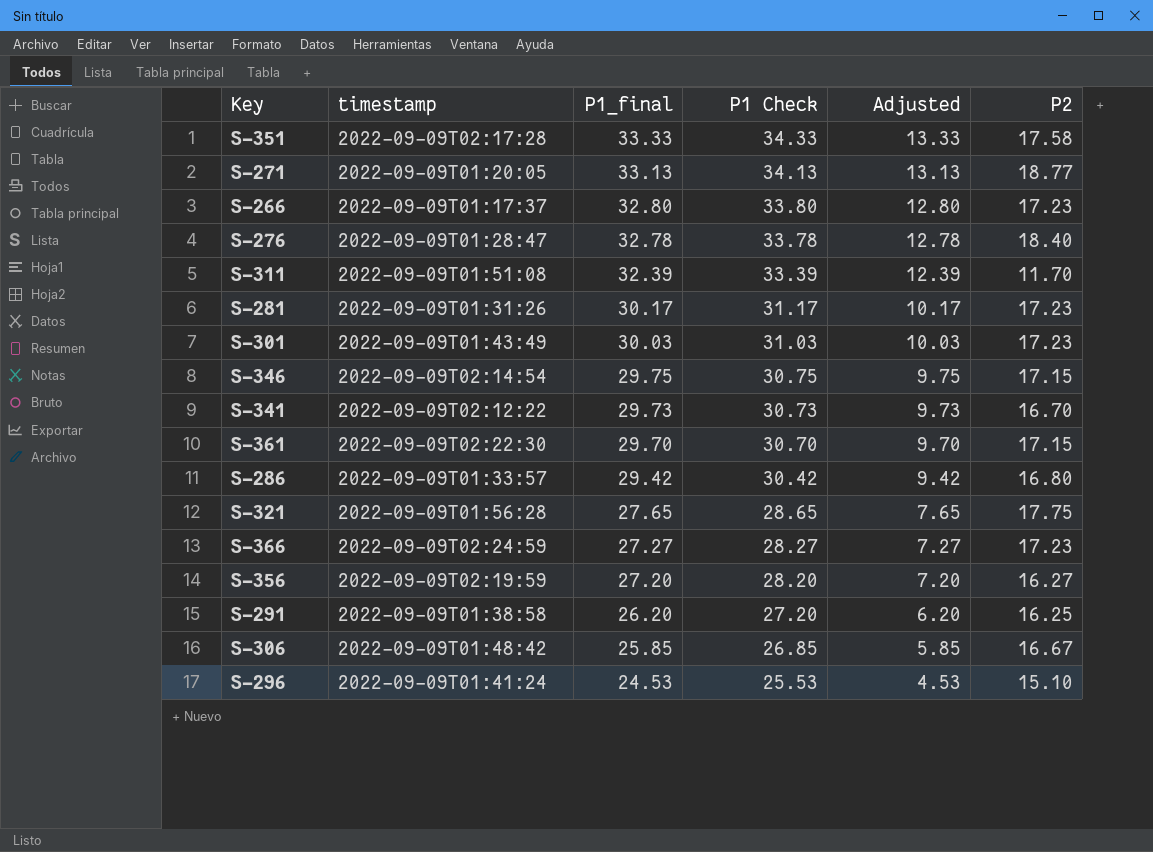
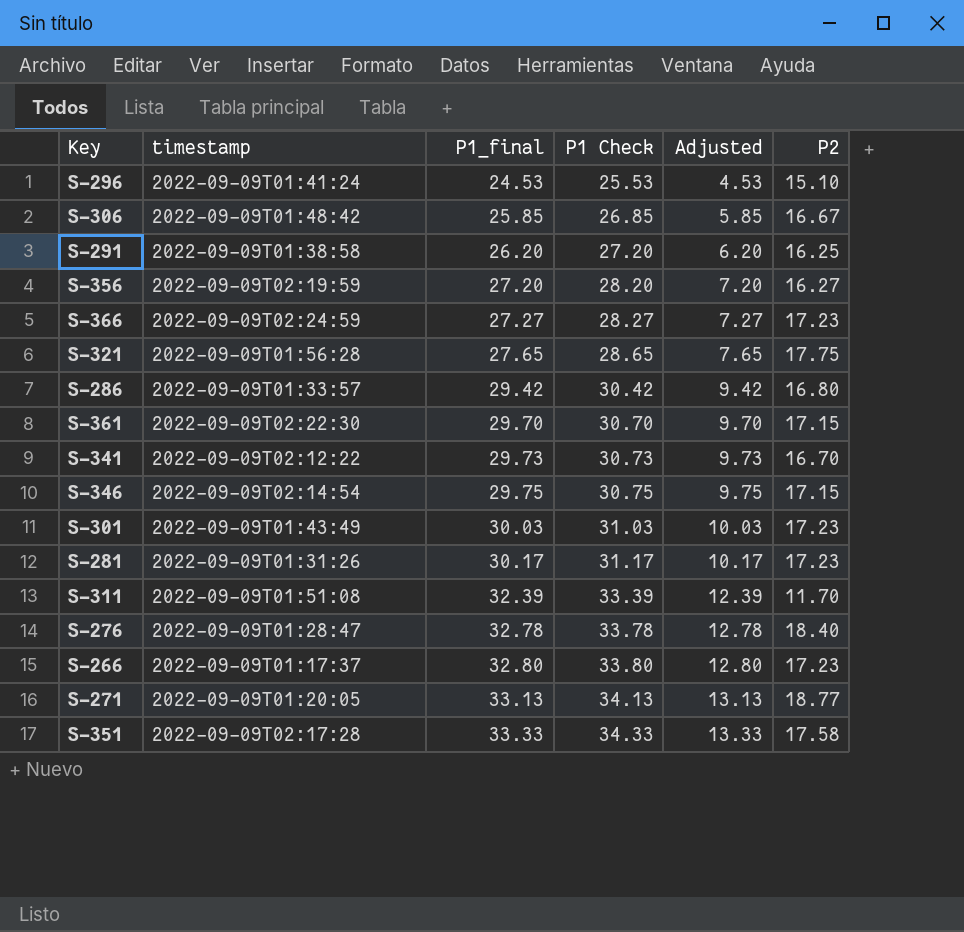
row order: P1_final descending -> P1_final ascending

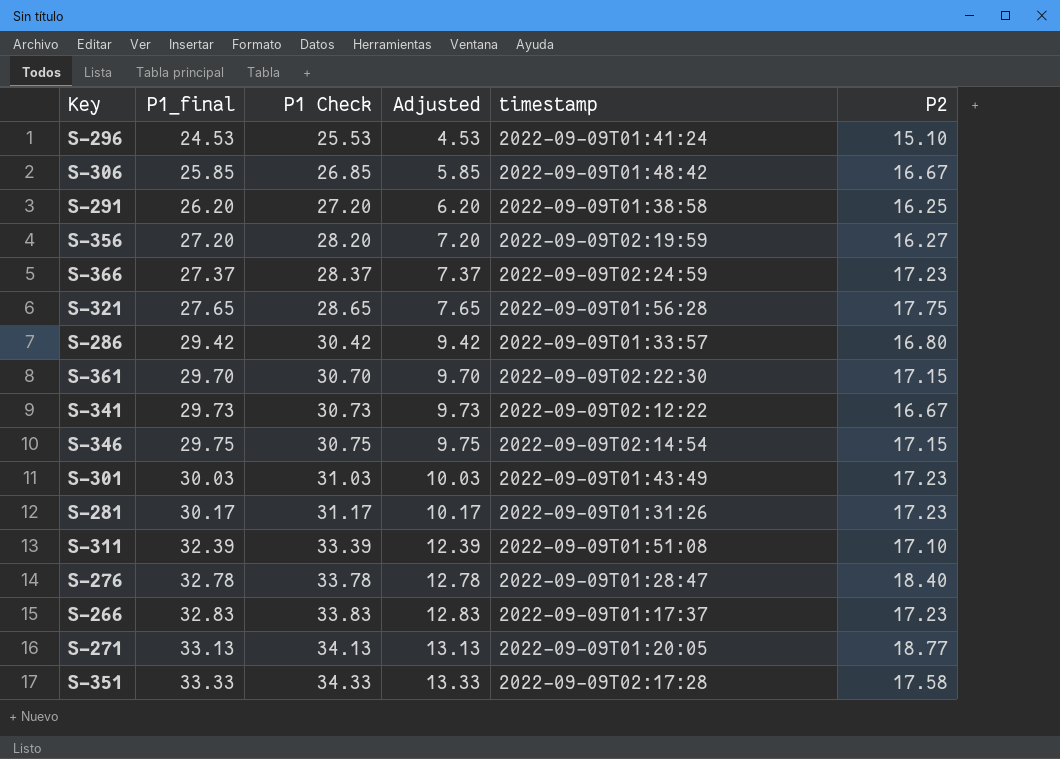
column timestamp | position: 2 -> 5
S-366 | P1_final: 27.27 -> 27.37
S-366 | P1 Check: 28.27 -> 28.37
S-366 | Adjusted: 7.27 -> 7.37
S-341 | P2: 16.70 -> 16.67
S-311 | P2: 11.70 -> 17.10
S-266 | P1_final: 32.80 -> 32.83
S-266 | P1 Check: 33.80 -> 33.83
S-266 | Adjusted: 12.80 -> 12.83

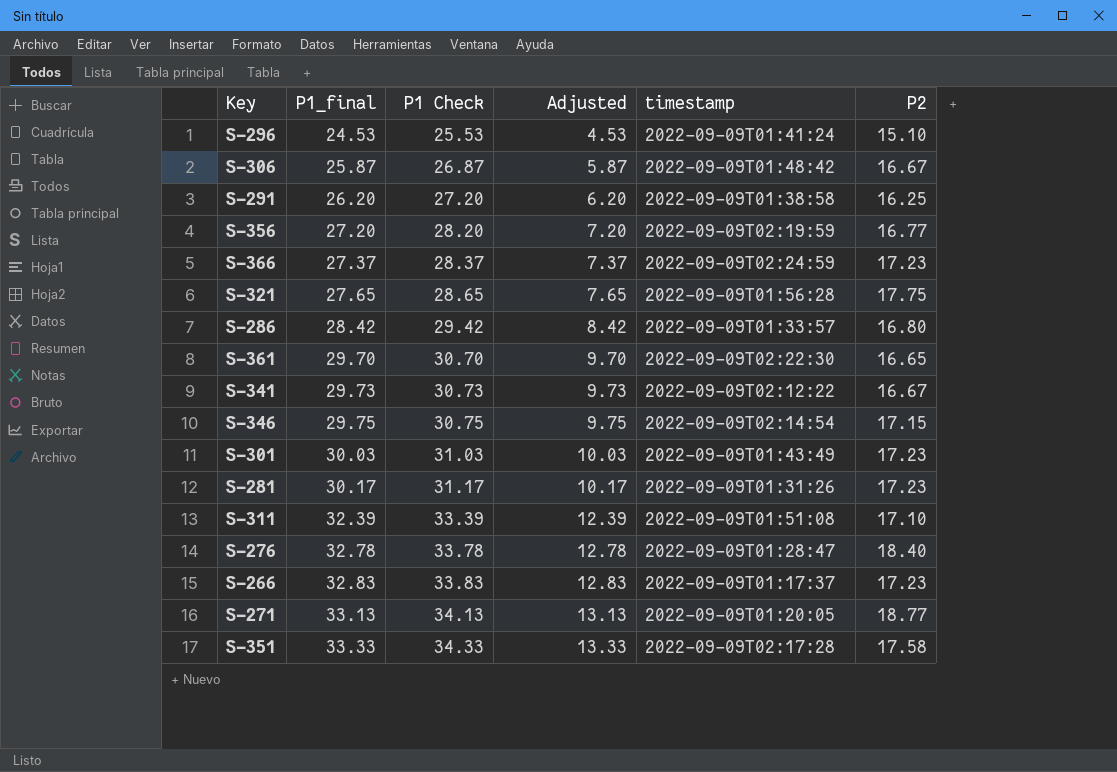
S-306 | P1_final: 25.85 -> 25.87
S-306 | P1 Check: 26.85 -> 26.87
S-306 | Adjusted: 5.85 -> 5.87
S-356 | P2: 16.27 -> 16.77
S-286 | P1_final: 29.42 -> 28.42
S-286 | P1 Check: 30.42 -> 29.42
S-286 | Adjusted: 9.42 -> 8.42
S-361 | P2: 17.15 -> 16.65

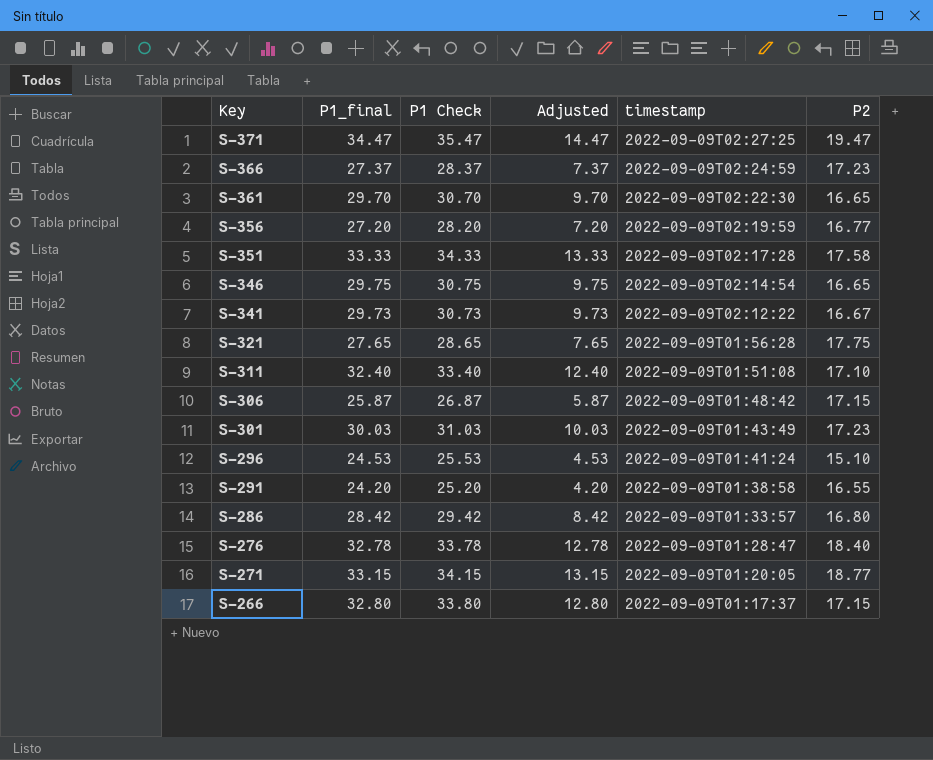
row order: P1_final ascending -> Key descending
row S-281: 30.17 | 31.17 | 10.17 | 2022-09-09T01:31:26 | 17.23 -> none
row S-371: none -> 34.47 | 35.47 | 14.47 | 2022-09-09T02:27:25 | 19.47
S-346 | P2: 17.15 -> 16.65
S-311 | P1_final: 32.39 -> 32.40
S-311 | P1 Check: 33.39 -> 33.40
S-311 | Adjusted: 12.39 -> 12.40
S-306 | P2: 16.67 -> 17.15
S-291 | P1_final: 26.20 -> 24.20
S-291 | P1 Check: 27.20 -> 25.20
S-291 | Adjusted: 6.20 -> 4.20
S-291 | P2: 16.25 -> 16.55
S-271 | P1_final: 33.13 -> 33.15
S-271 | P1 Check: 34.13 -> 34.15
S-271 | Adjusted: 13.13 -> 13.15
S-266 | P1_final: 32.83 -> 32.80
S-266 | P1 Check: 33.83 -> 33.80
S-266 | Adjusted: 12.83 -> 12.80
S-266 | P2: 17.23 -> 17.15

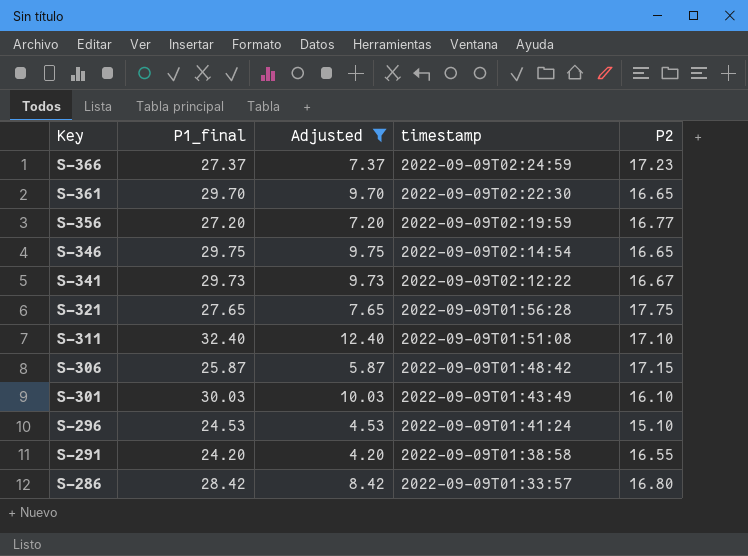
filter: none -> Adjusted <= 12.40
column P1 Check | formula: [P1_final] + 1 -> none
S-301 | P2: 17.23 -> 16.10

